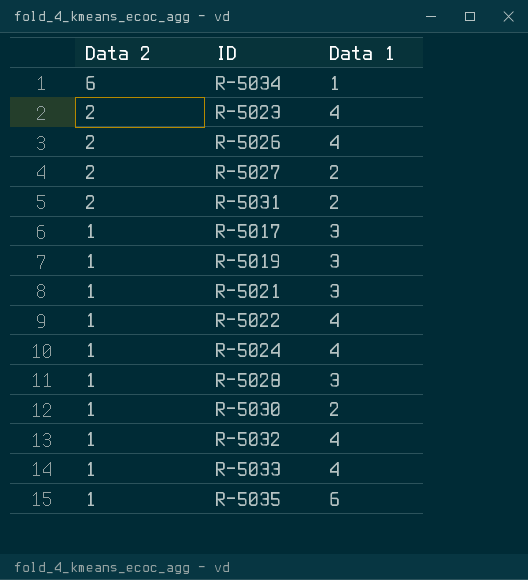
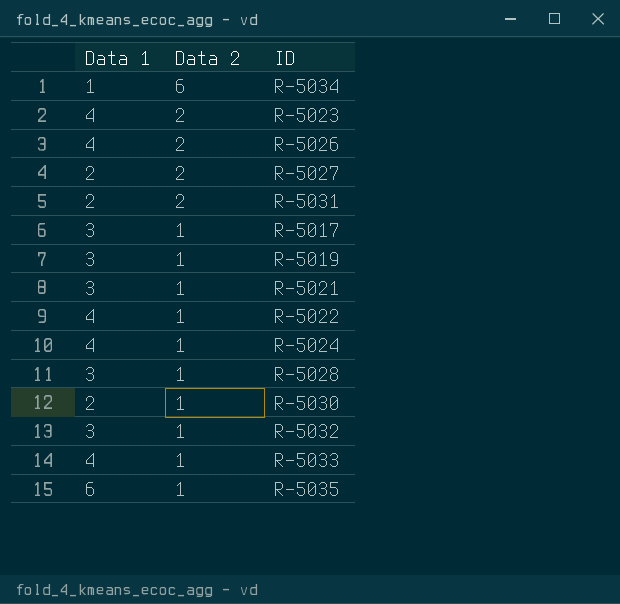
column Data 1 | position: 3 -> 1
R-5032 | Data 1: 4 -> 3

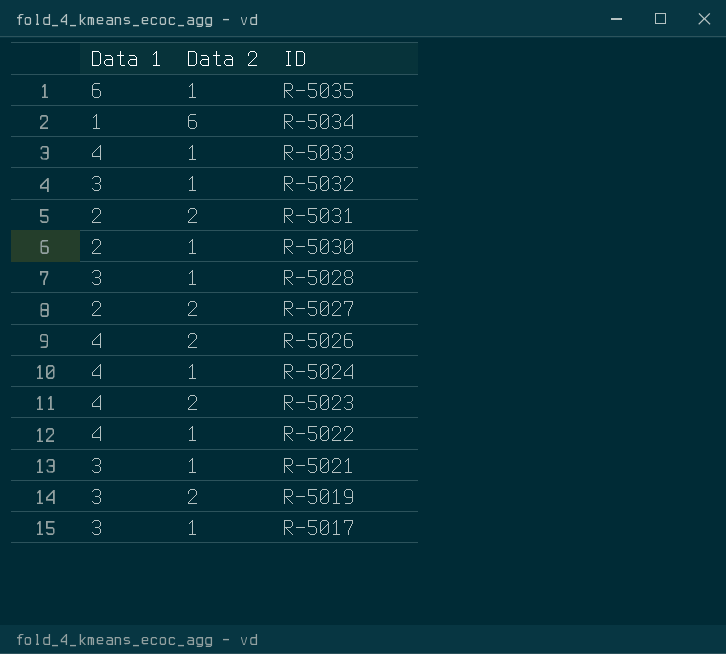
row order: Data 2 descending -> ID descending
R-5019 | Data 2: 1 -> 2

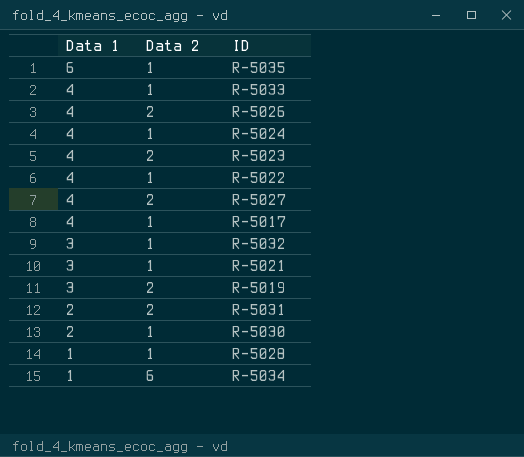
row order: ID descending -> Data 1 descending
R-5027 | Data 1: 2 -> 4
R-5017 | Data 1: 3 -> 4
R-5028 | Data 1: 3 -> 1

